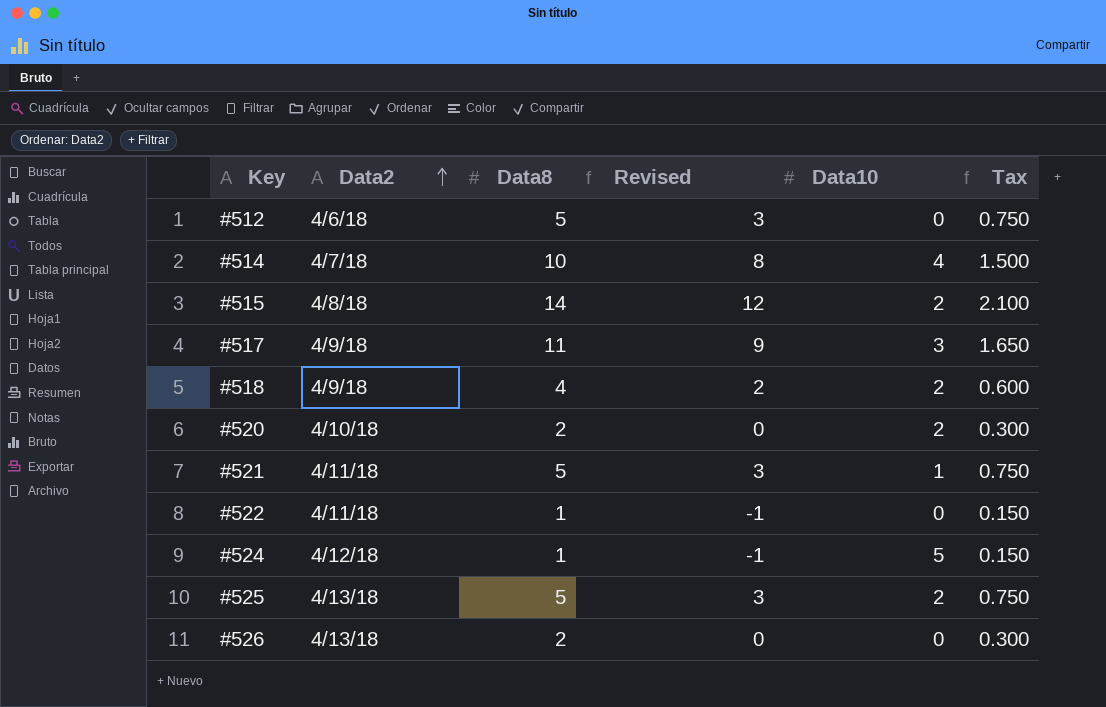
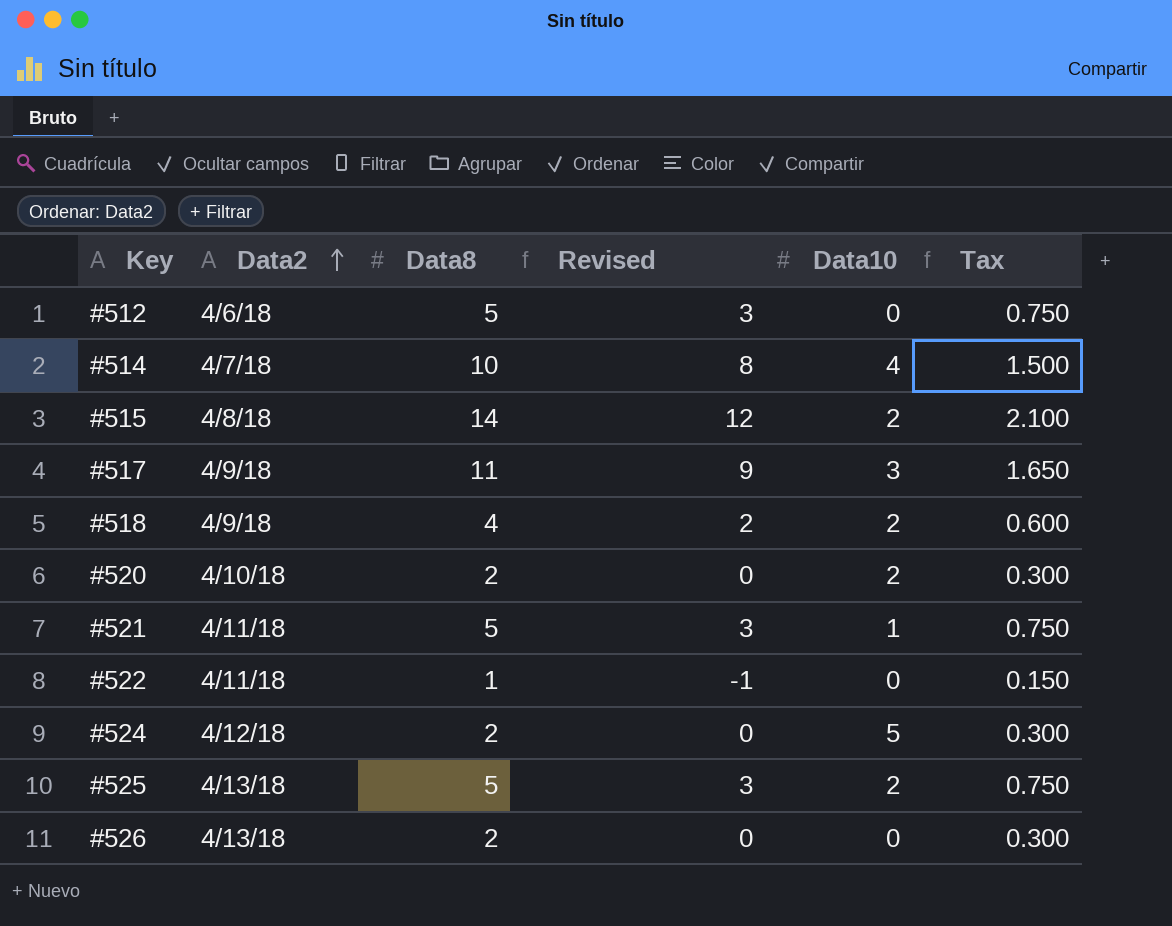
#524 | Data8: 1 -> 2
#524 | Revised: -1 -> 0
#524 | Tax: 0.150 -> 0.300

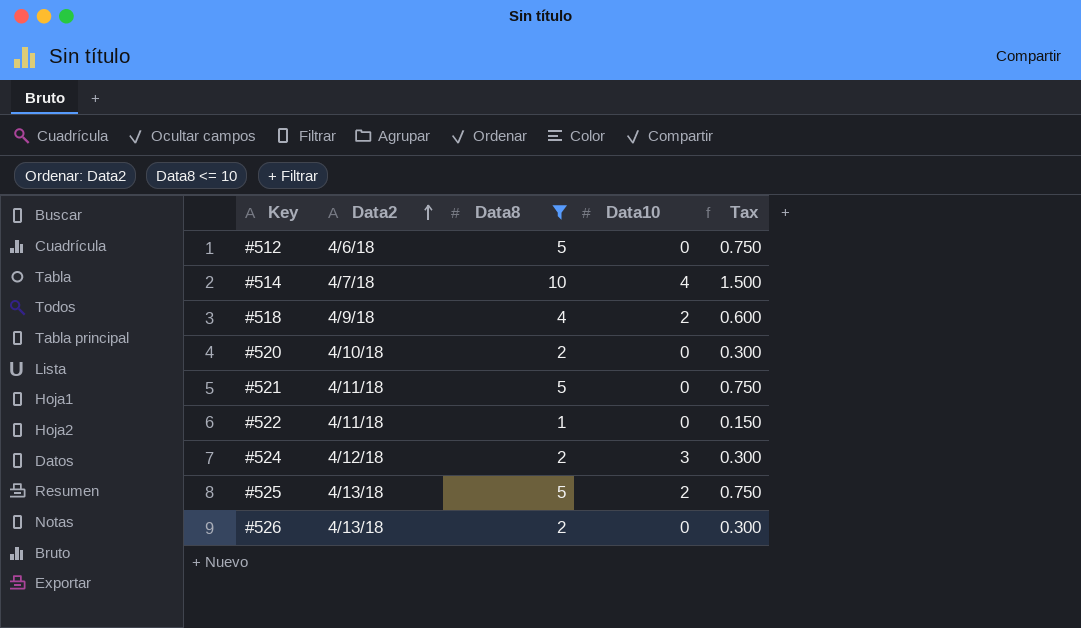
filter: none -> Data8 <= 10
column Revised | formula: [Data8] - 2 -> none
#520 | Data10: 2 -> 0
#521 | Data10: 1 -> 0
#524 | Data10: 5 -> 3

